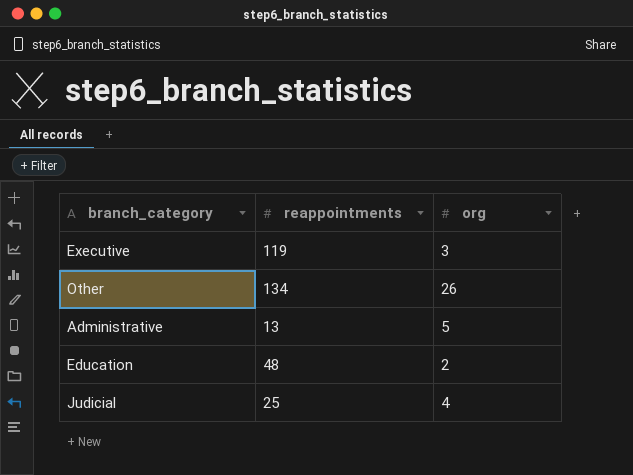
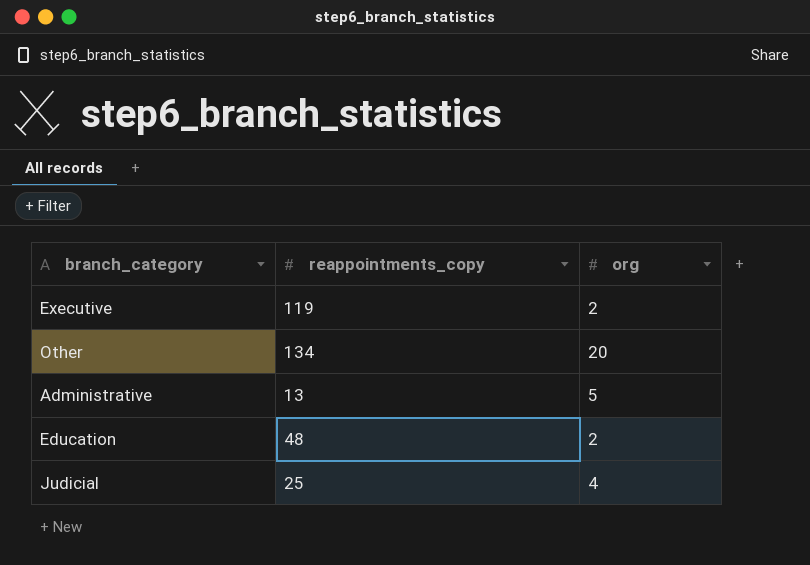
column name: reappointments -> reappointments_copy
Executive | org: 3 -> 2
Other | org: 26 -> 20

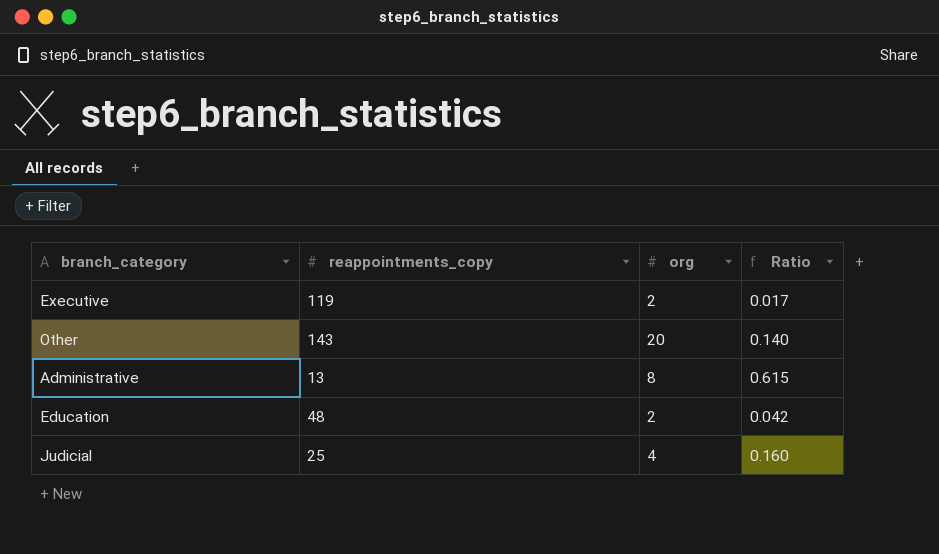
column Ratio | formula: none -> [org] / [reappointments_copy]
Other | reappointments_copy: 134 -> 143
Administrative | org: 5 -> 8

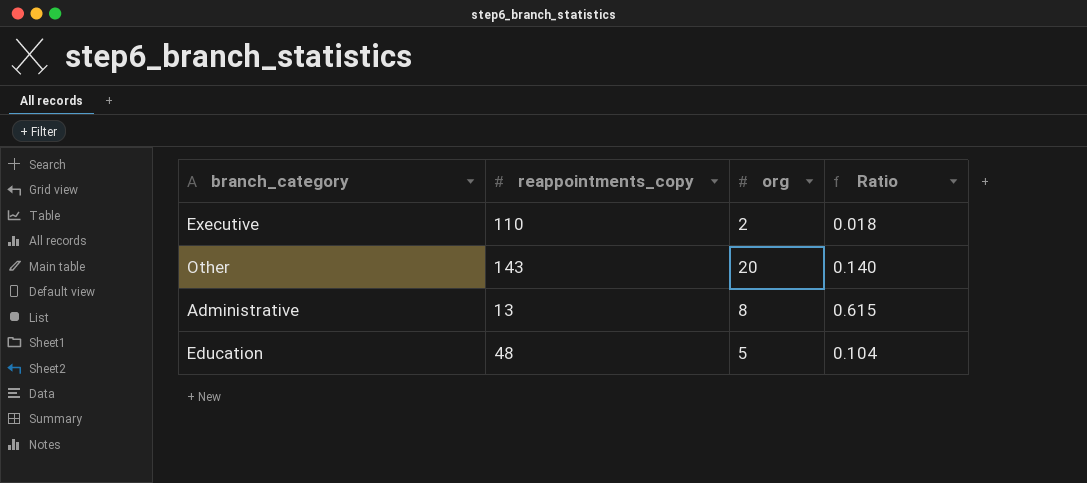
row Judicial: 25 | 4 | 0.160 -> none
Executive | reappointments_copy: 119 -> 110
Executive | Ratio: 0.017 -> 0.018
Education | org: 2 -> 5
Education | Ratio: 0.042 -> 0.104

